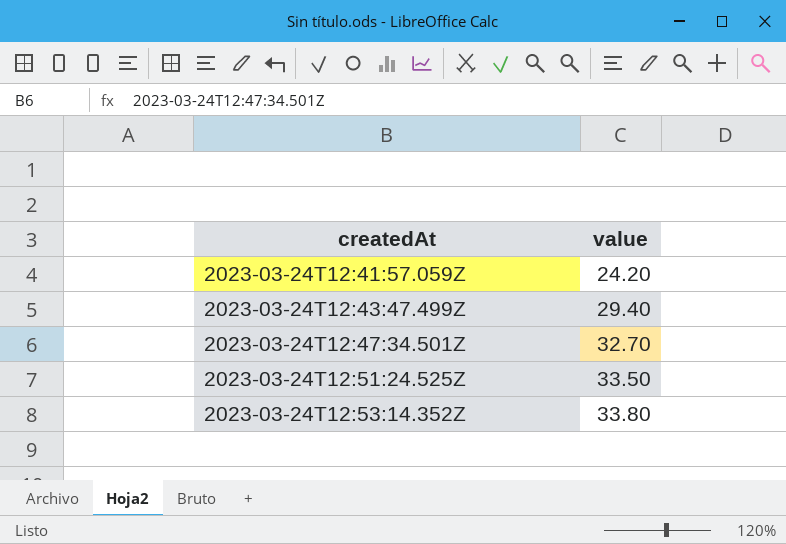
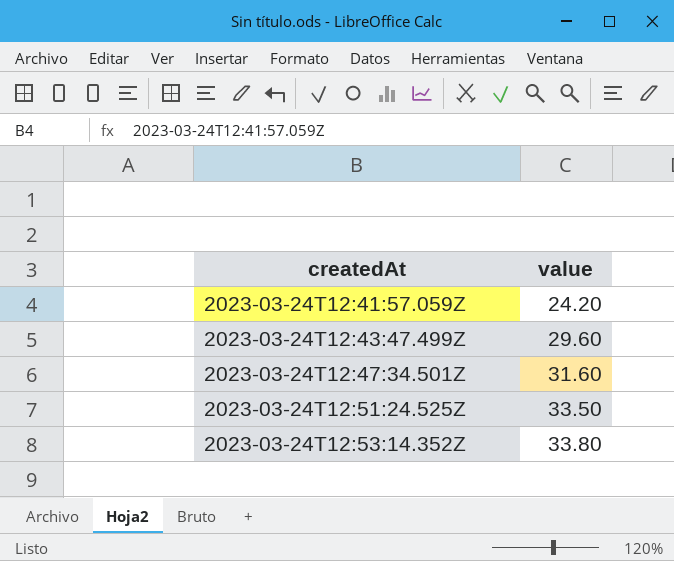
2023-03-24T12:43:47.499Z | value: 29.40 -> 29.60
2023-03-24T12:47:34.501Z | value: 32.70 -> 31.60

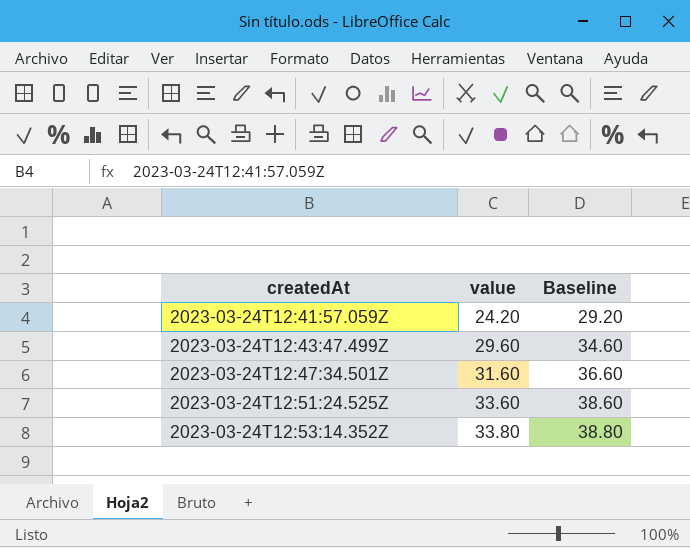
column Baseline | formula: none -> [value] + 5
2023-03-24T12:51:24.525Z | value: 33.50 -> 33.60

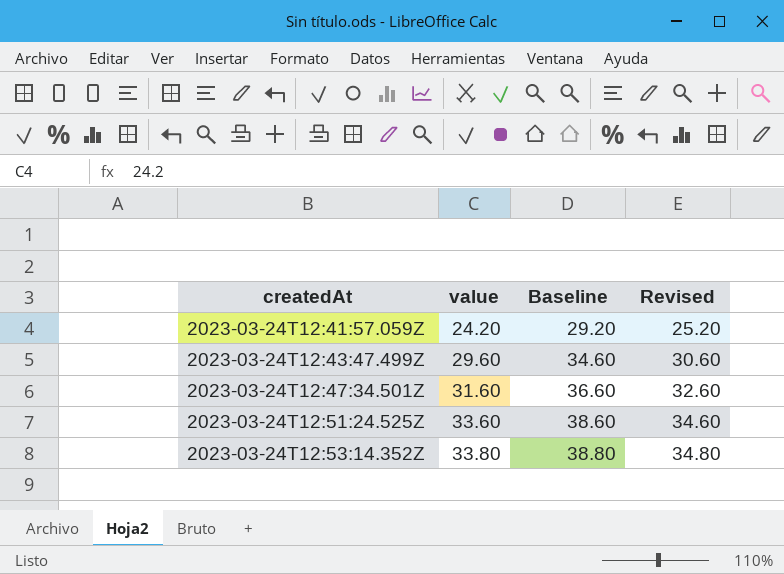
column Revised | formula: none -> [value] + 1

